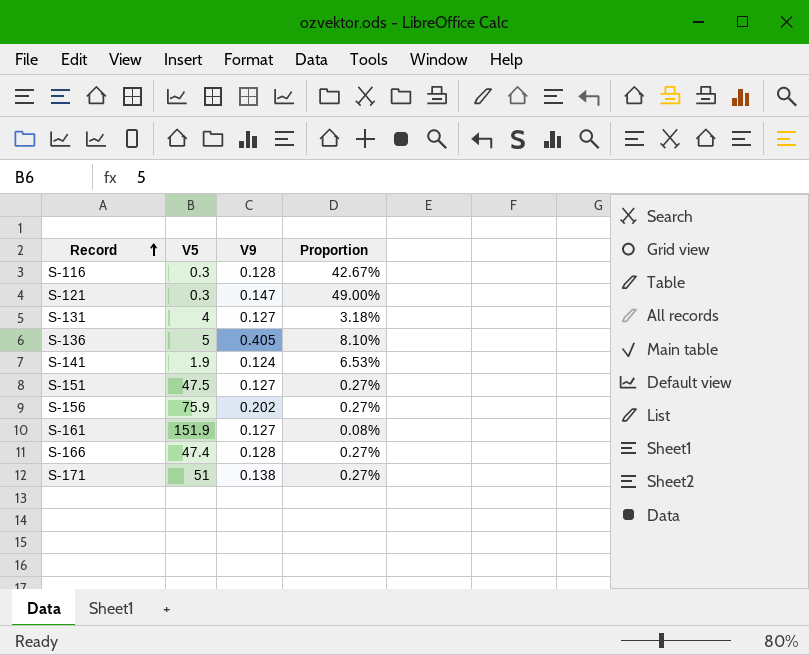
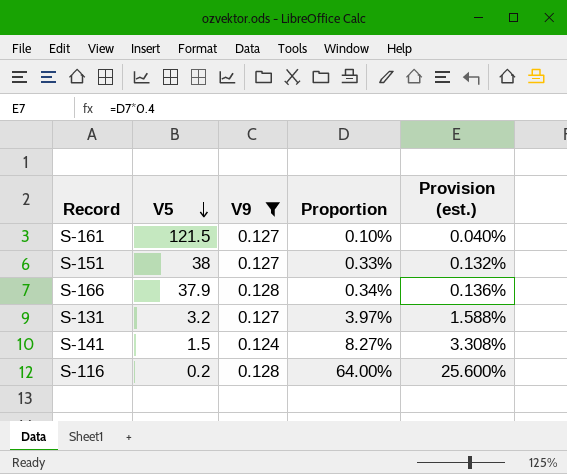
filter: none -> V9 <= 0.128
row order: Record ascending -> V5 descending
column Provision (est.) | formula: none -> [Proportion] * 0.4
S-161 | V5: 151.9 -> 121.5
S-161 | Proportion: 0.08% -> 0.10%
S-151 | V5: 47.5 -> 38
S-151 | Proportion: 0.27% -> 0.33%
S-166 | V5: 47.4 -> 37.9
S-166 | Proportion: 0.27% -> 0.34%
S-131 | V5: 4 -> 3.2
S-131 | Proportion: 3.18% -> 3.97%
S-141 | V5: 1.9 -> 1.5
S-141 | Proportion: 6.53% -> 8.27%
S-116 | V5: 0.3 -> 0.2
S-116 | Proportion: 42.67% -> 64.00%

